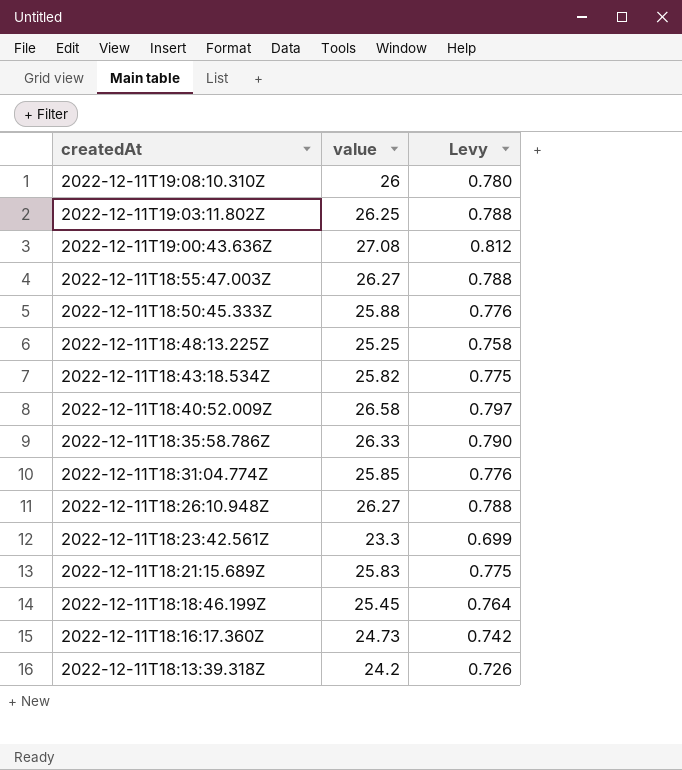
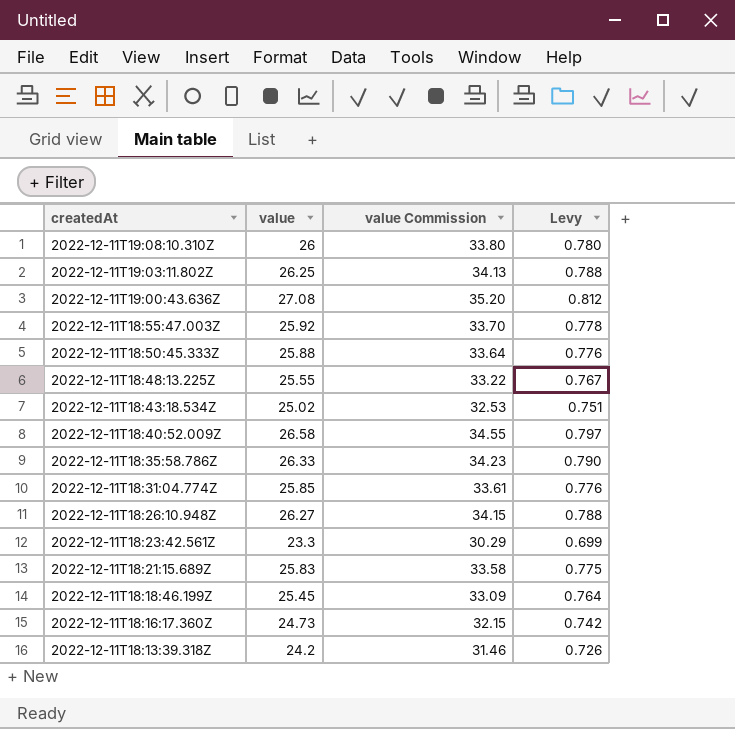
column value Commission | formula: none -> [value] * 1.3
2022-12-11T18:55:47.003Z | value: 26.27 -> 25.92
2022-12-11T18:55:47.003Z | Levy: 0.788 -> 0.778
2022-12-11T18:48:13.225Z | value: 25.25 -> 25.55
2022-12-11T18:48:13.225Z | Levy: 0.758 -> 0.767
2022-12-11T18:43:18.534Z | value: 25.82 -> 25.02
2022-12-11T18:43:18.534Z | Levy: 0.775 -> 0.751

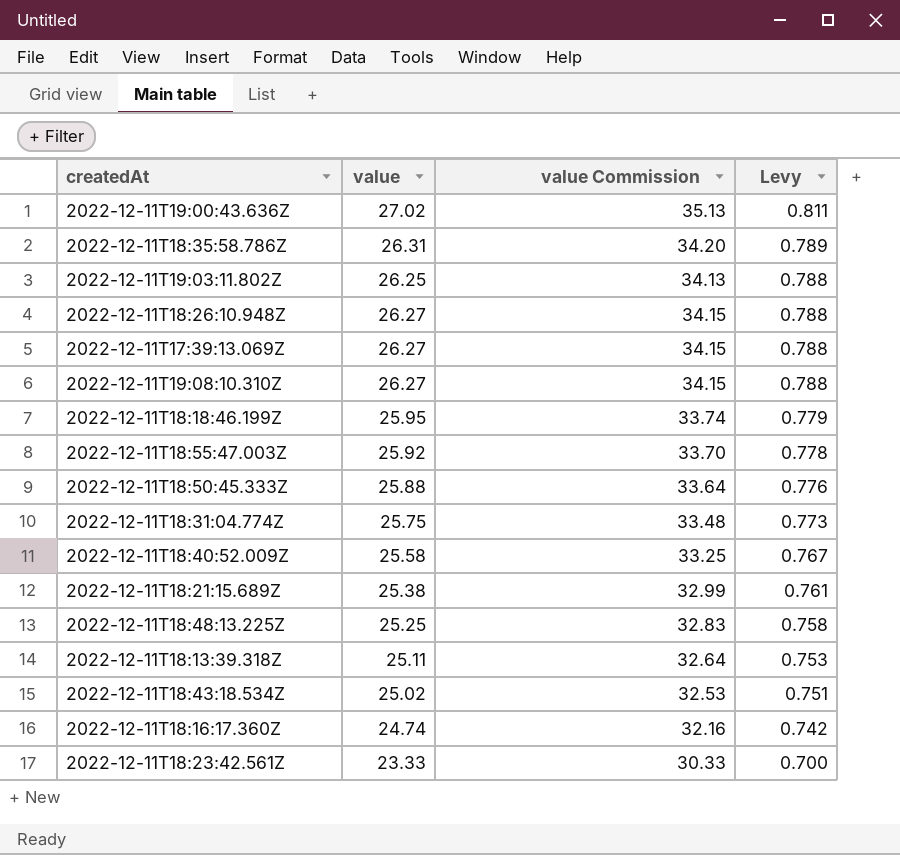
row order: createdAt descending -> Levy descending
2022-12-11T19:00:43.636Z | value: 27.08 -> 27.02
2022-12-11T19:00:43.636Z | value Commission: 35.20 -> 35.13
2022-12-11T19:00:43.636Z | Levy: 0.812 -> 0.811
2022-12-11T18:35:58.786Z | value: 26.33 -> 26.31
2022-12-11T18:35:58.786Z | value Commission: 34.23 -> 34.20
2022-12-11T18:35:58.786Z | Levy: 0.790 -> 0.789
row 2022-12-11T17:39:13.069Z: none -> 26.27 | 34.15 | 0.788
2022-12-11T19:08:10.310Z | value: 26 -> 26.27
2022-12-11T19:08:10.310Z | value Commission: 33.80 -> 34.15
2022-12-11T19:08:10.310Z | Levy: 0.780 -> 0.788
2022-12-11T18:18:46.199Z | value: 25.45 -> 25.95
2022-12-11T18:18:46.199Z | value Commission: 33.09 -> 33.74
2022-12-11T18:18:46.199Z | Levy: 0.764 -> 0.779
2022-12-11T18:31:04.774Z | value: 25.85 -> 25.75
2022-12-11T18:31:04.774Z | value Commission: 33.61 -> 33.48
2022-12-11T18:31:04.774Z | Levy: 0.776 -> 0.773
2022-12-11T18:40:52.009Z | value: 26.58 -> 25.58
2022-12-11T18:40:52.009Z | value Commission: 34.55 -> 33.25
2022-12-11T18:40:52.009Z | Levy: 0.797 -> 0.767
2022-12-11T18:21:15.689Z | value: 25.83 -> 25.38
2022-12-11T18:21:15.689Z | value Commission: 33.58 -> 32.99
2022-12-11T18:21:15.689Z | Levy: 0.775 -> 0.761
2022-12-11T18:48:13.225Z | value: 25.55 -> 25.25
2022-12-11T18:48:13.225Z | value Commission: 33.22 -> 32.83
2022-12-11T18:48:13.225Z | Levy: 0.767 -> 0.758
2022-12-11T18:13:39.318Z | value: 24.2 -> 25.11
2022-12-11T18:13:39.318Z | value Commission: 31.46 -> 32.64
2022-12-11T18:13:39.318Z | Levy: 0.726 -> 0.753
2022-12-11T18:16:17.360Z | value: 24.73 -> 24.74
2022-12-11T18:16:17.360Z | value Commission: 32.15 -> 32.16
2022-12-11T18:23:42.561Z | value: 23.3 -> 23.33
2022-12-11T18:23:42.561Z | value Commission: 30.29 -> 30.33
2022-12-11T18:23:42.561Z | Levy: 0.699 -> 0.700

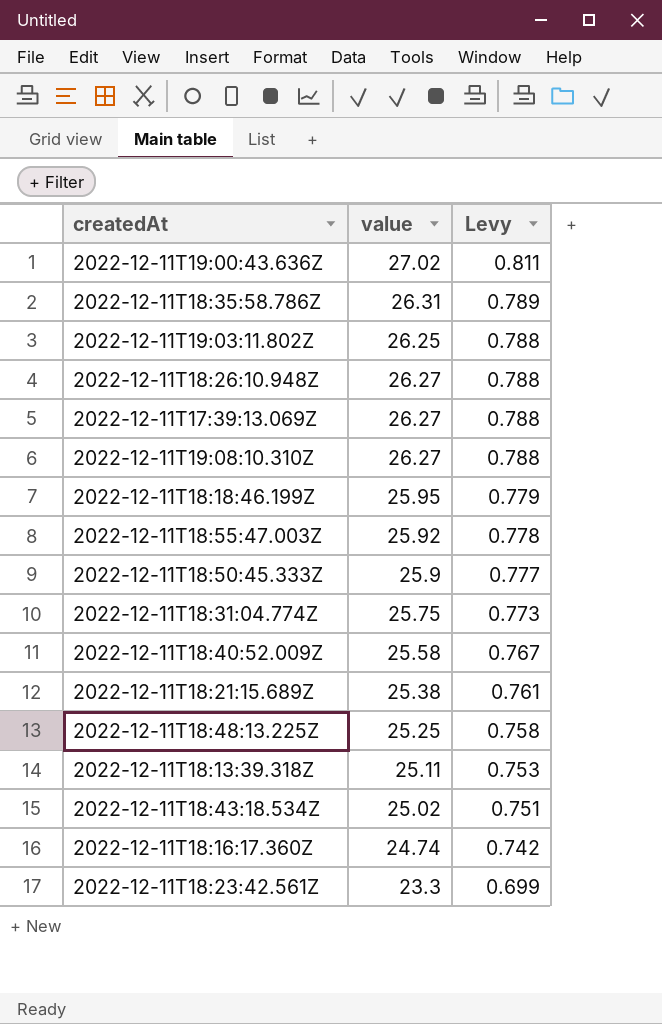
column value Commission | formula: [value] * 1.3 -> none
2022-12-11T18:50:45.333Z | value: 25.88 -> 25.9
2022-12-11T18:50:45.333Z | Levy: 0.776 -> 0.777
2022-12-11T18:23:42.561Z | value: 23.33 -> 23.3
2022-12-11T18:23:42.561Z | Levy: 0.700 -> 0.699

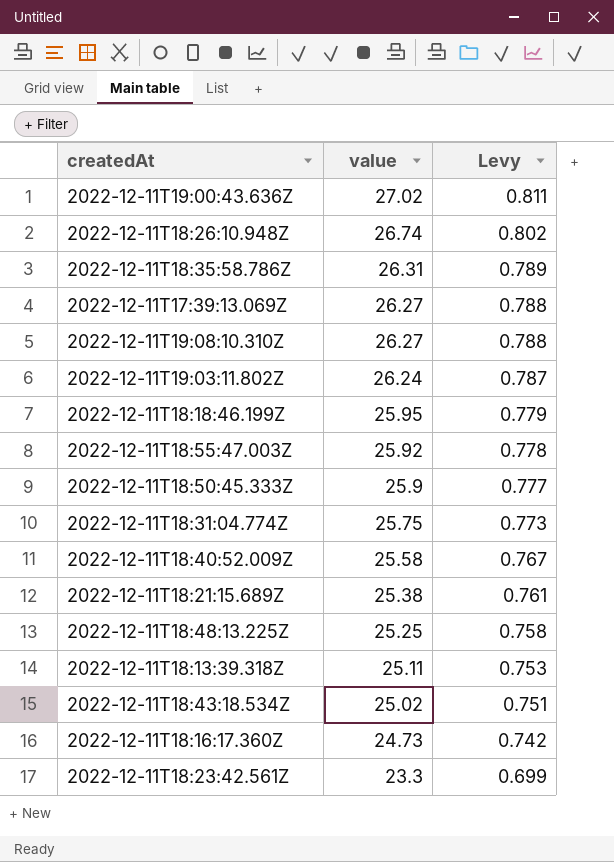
row order: Levy descending -> value descending
2022-12-11T18:26:10.948Z | value: 26.27 -> 26.74
2022-12-11T18:26:10.948Z | Levy: 0.788 -> 0.802
2022-12-11T19:03:11.802Z | value: 26.25 -> 26.24
2022-12-11T19:03:11.802Z | Levy: 0.788 -> 0.787
2022-12-11T18:16:17.360Z | value: 24.74 -> 24.73

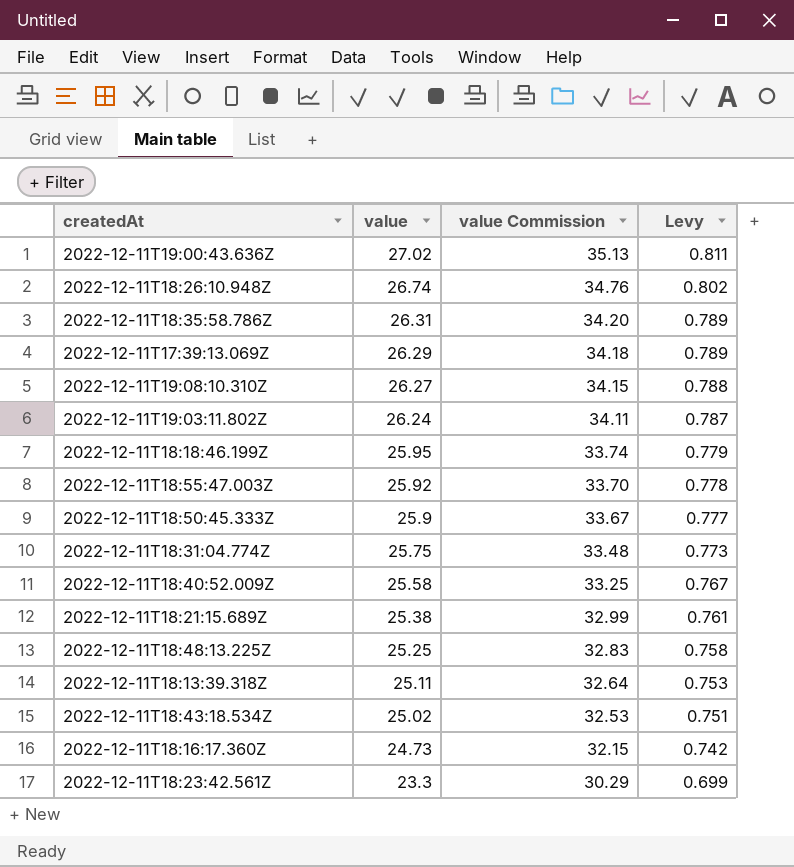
column value Commission | formula: none -> [value] * 1.3
2022-12-11T17:39:13.069Z | value: 26.27 -> 26.29
2022-12-11T17:39:13.069Z | Levy: 0.788 -> 0.789

